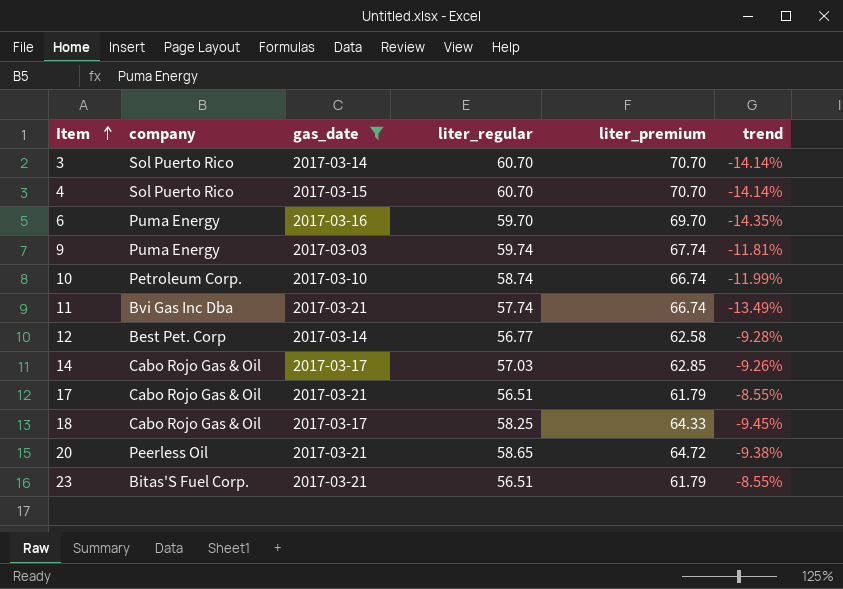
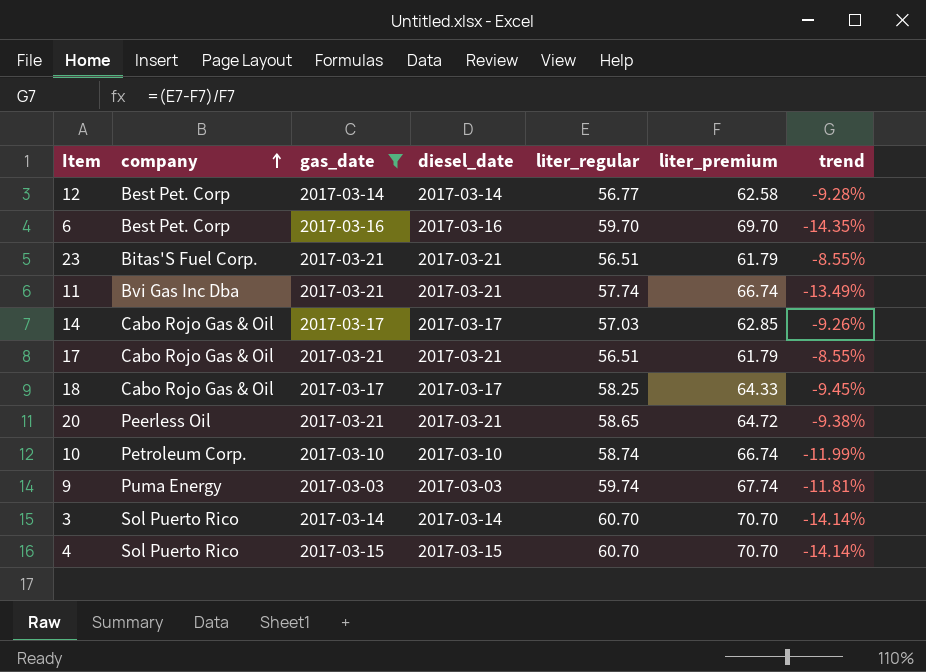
row order: Item ascending -> company ascending
column diesel_date | position: none -> 4
6 | company: Puma Energy -> Best Pet. Corp

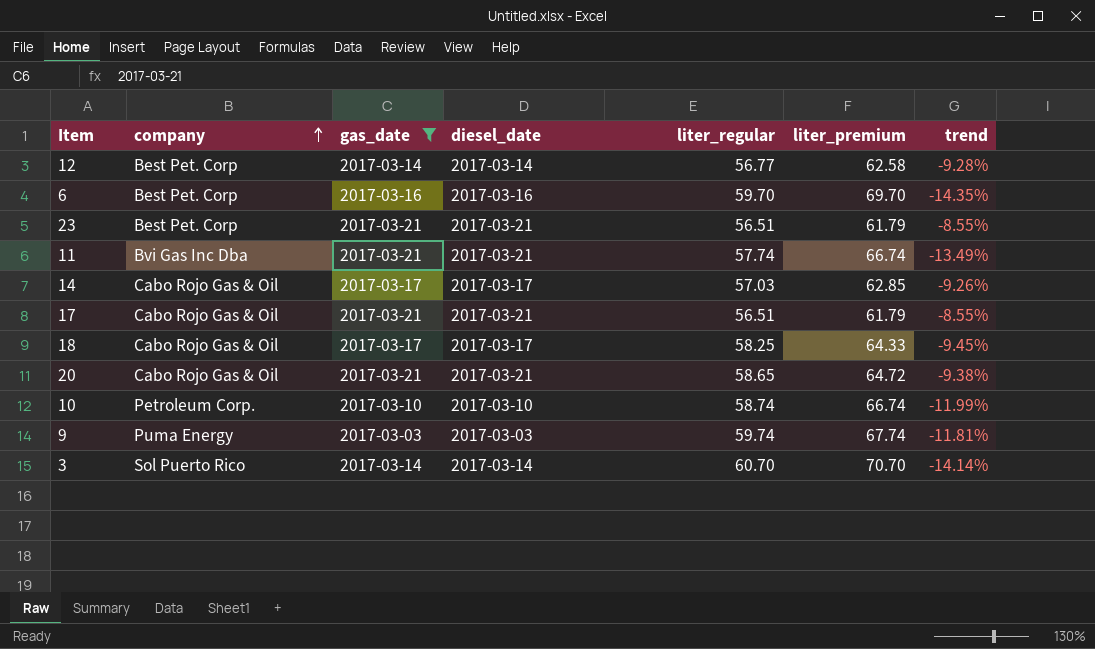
row 4: Sol Puerto Rico | 2017-03-15 | 2017-03-15 | 60.70 | 70.70 | -14.14% -> none
23 | company: Bitas'S Fuel Corp. -> Best Pet. Corp
20 | company: Peerless Oil -> Cabo Rojo Gas & Oil

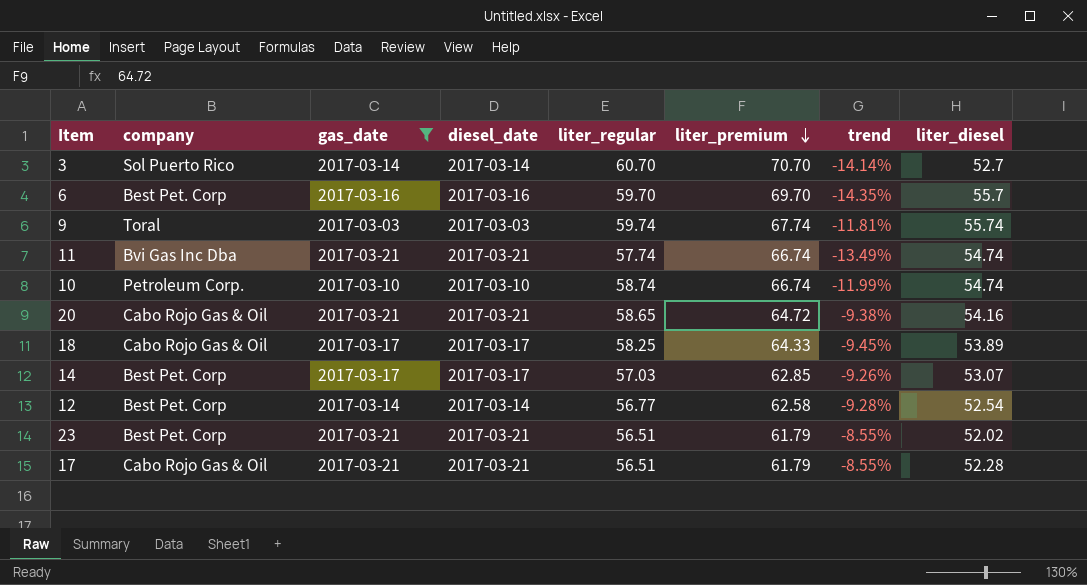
row order: company ascending -> liter_premium descending
column liter_diesel | position: none -> 8
9 | company: Puma Energy -> Toral
14 | company: Cabo Rojo Gas & Oil -> Best Pet. Corp

